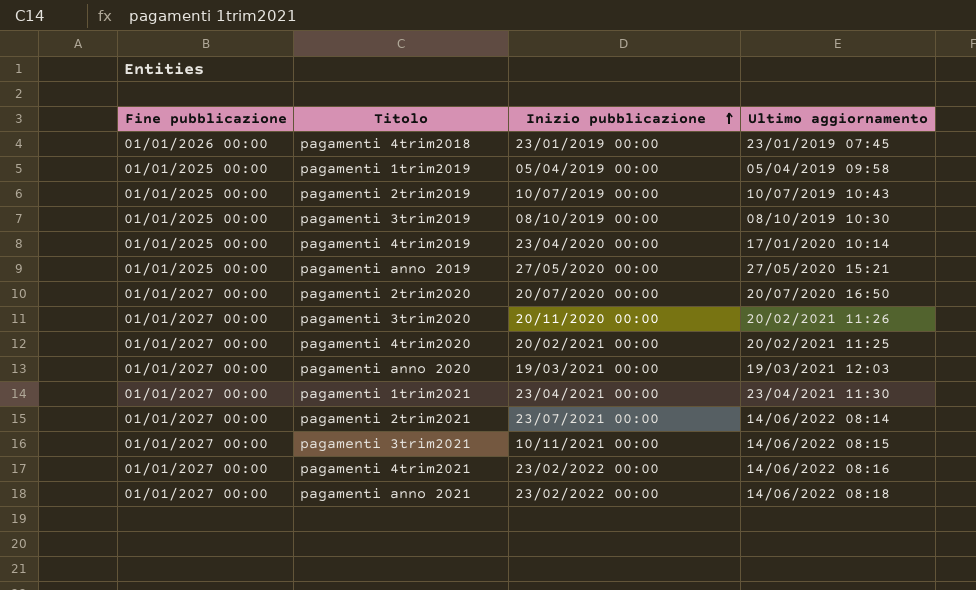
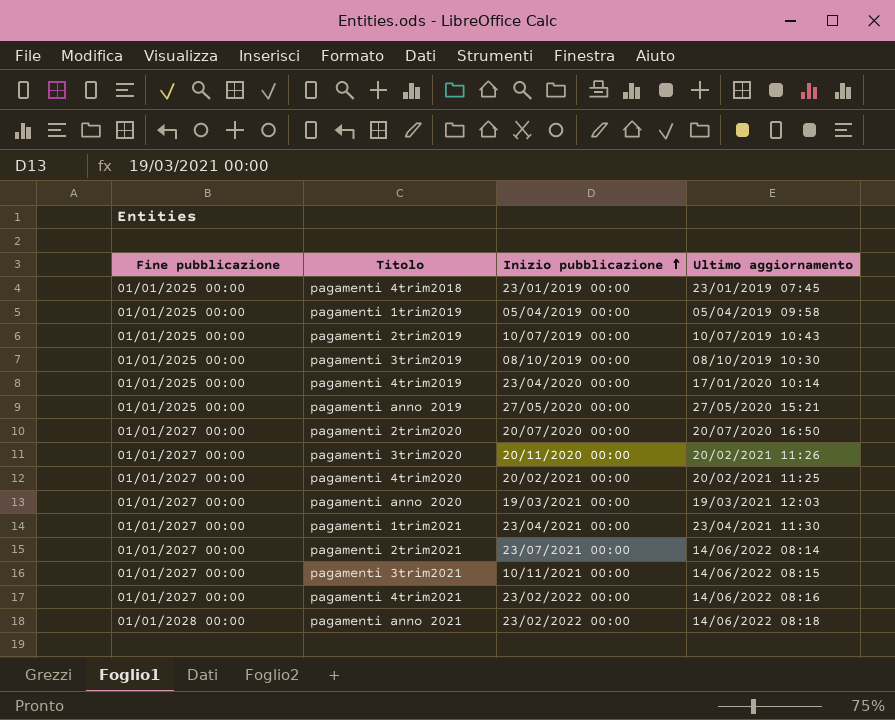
pagamenti 4trim2018 | Fine pubblicazione: 01/01/2026 00:00 -> 01/01/2025 00:00
pagamenti anno 2021 | Fine pubblicazione: 01/01/2027 00:00 -> 01/01/2028 00:00

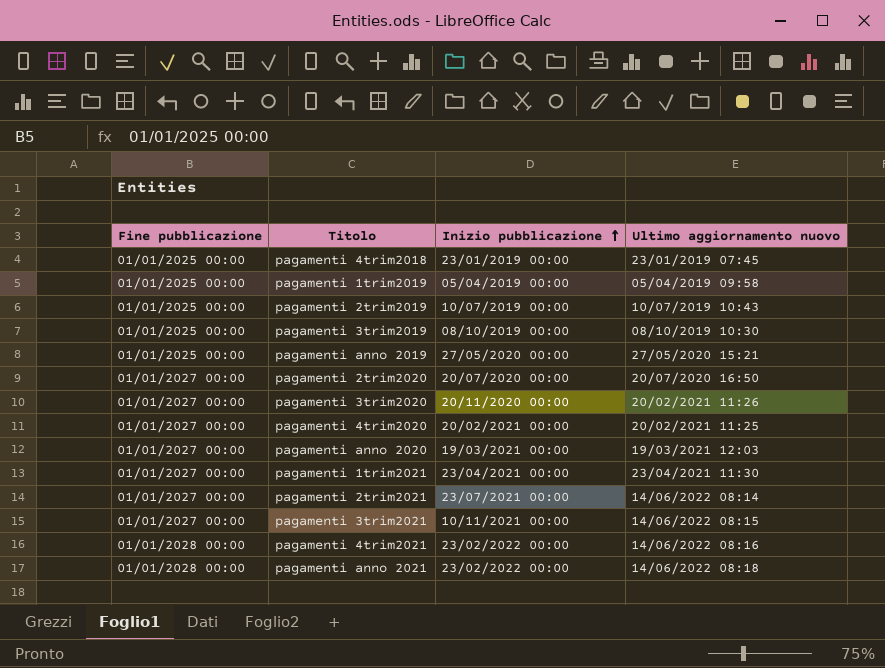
column name: Ultimo aggiornamento -> Ultimo aggiornamento nuovo
row pagamenti 4trim2019: 01/01/2025 00:00 | 23/04/2020 00:00 | 17/01/2020 10:14 -> none
pagamenti 4trim2021 | Fine pubblicazione: 01/01/2027 00:00 -> 01/01/2028 00:00

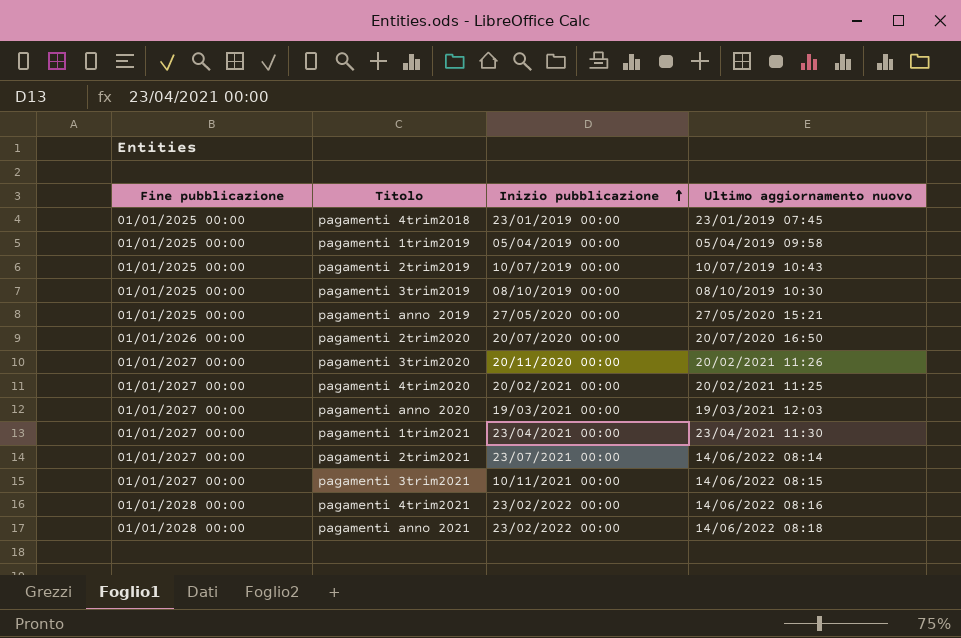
pagamenti 2trim2020 | Fine pubblicazione: 01/01/2027 00:00 -> 01/01/2026 00:00

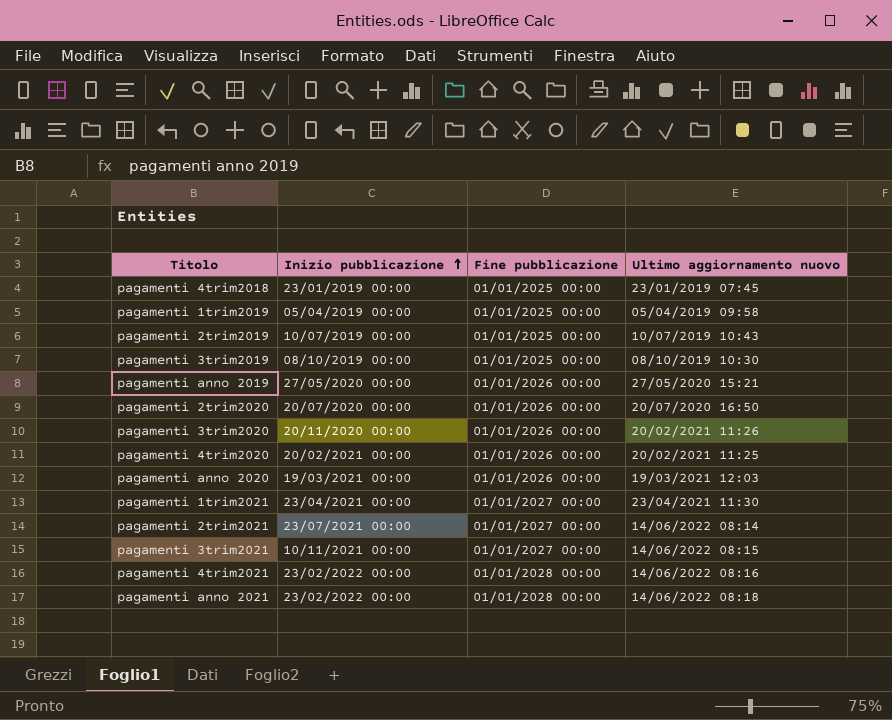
column Fine pubblicazione | position: 1 -> 3
pagamenti anno 2019 | Fine pubblicazione: 01/01/2025 00:00 -> 01/01/2026 00:00
pagamenti 3trim2020 | Fine pubblicazione: 01/01/2027 00:00 -> 01/01/2026 00:00
pagamenti 4trim2020 | Fine pubblicazione: 01/01/2027 00:00 -> 01/01/2026 00:00
pagamenti anno 2020 | Fine pubblicazione: 01/01/2027 00:00 -> 01/01/2026 00:00

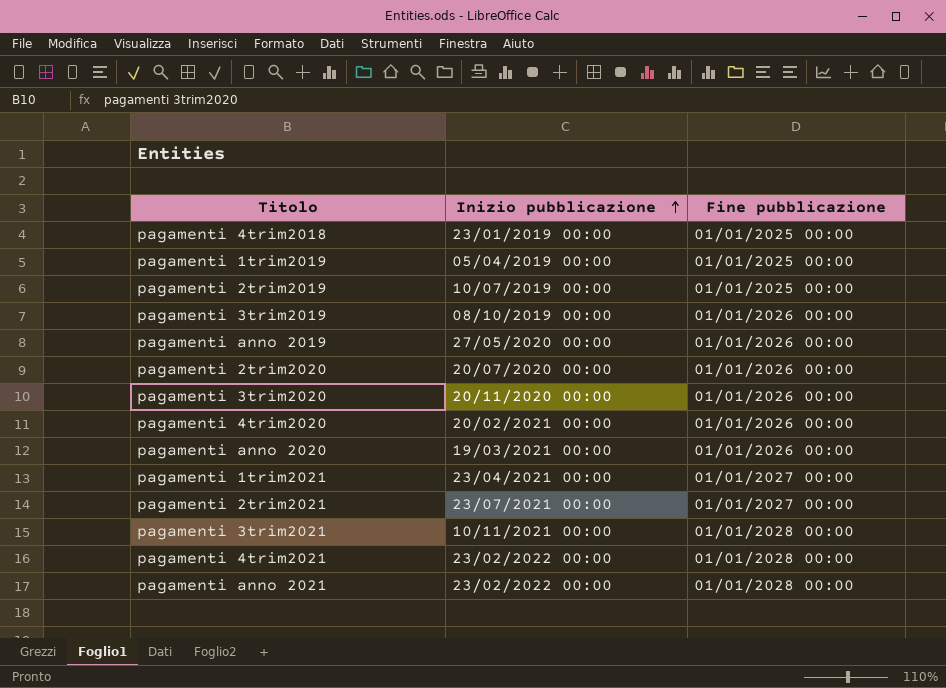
column Ultimo aggiornamento nuovo | position: 4 -> none
pagamenti 3trim2019 | Fine pubblicazione: 01/01/2025 00:00 -> 01/01/2026 00:00
pagamenti 3trim2021 | Fine pubblicazione: 01/01/2027 00:00 -> 01/01/2028 00:00

